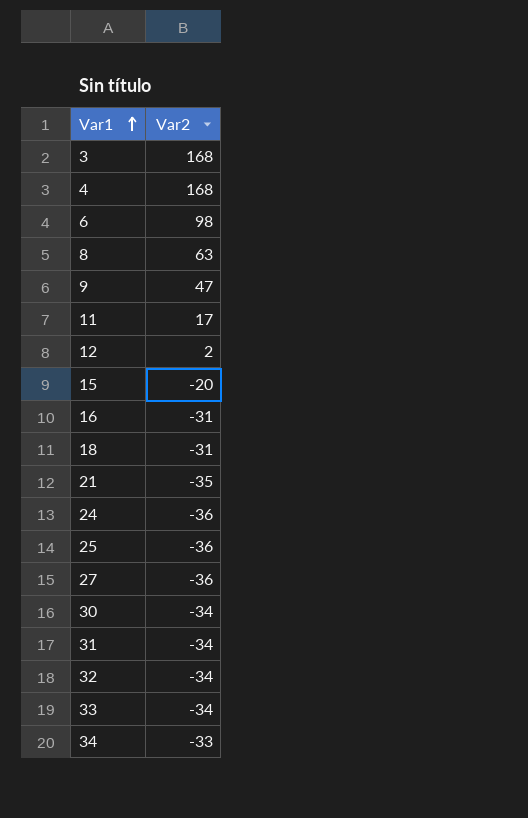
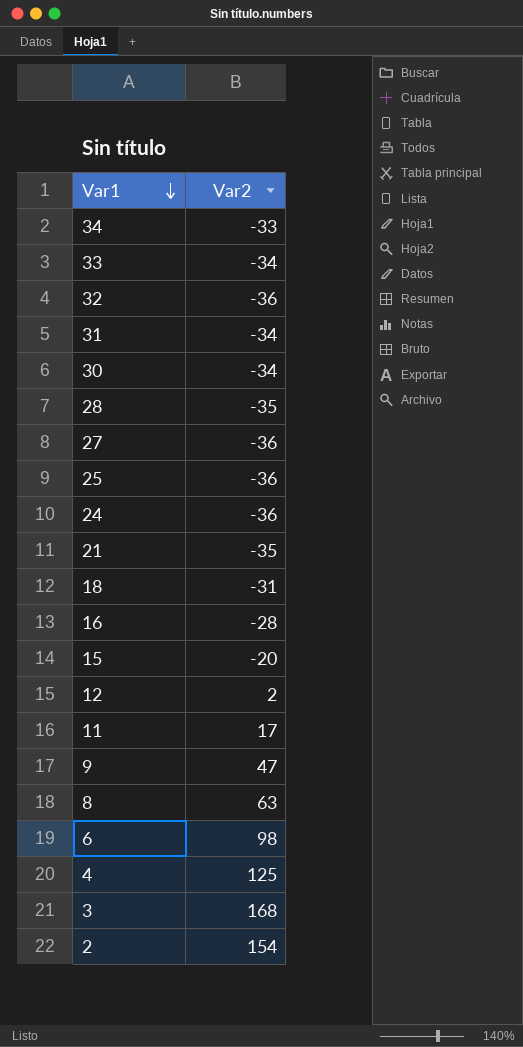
row order: Var1 ascending -> Var1 descending
32 | Var2: -34 -> -36
row 28: none -> -35
16 | Var2: -31 -> -28
4 | Var2: 168 -> 125
row 2: none -> 154

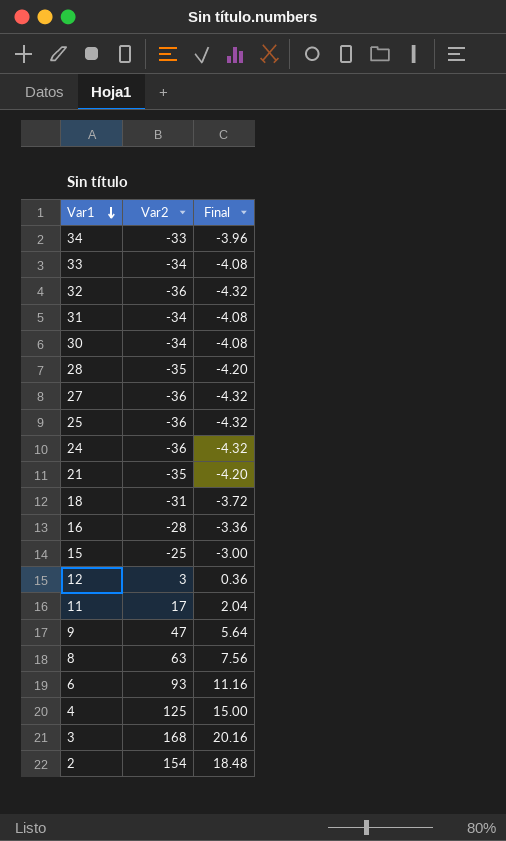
column Final | formula: none -> [Var2] * 0.12
15 | Var2: -20 -> -25
12 | Var2: 2 -> 3
6 | Var2: 98 -> 93

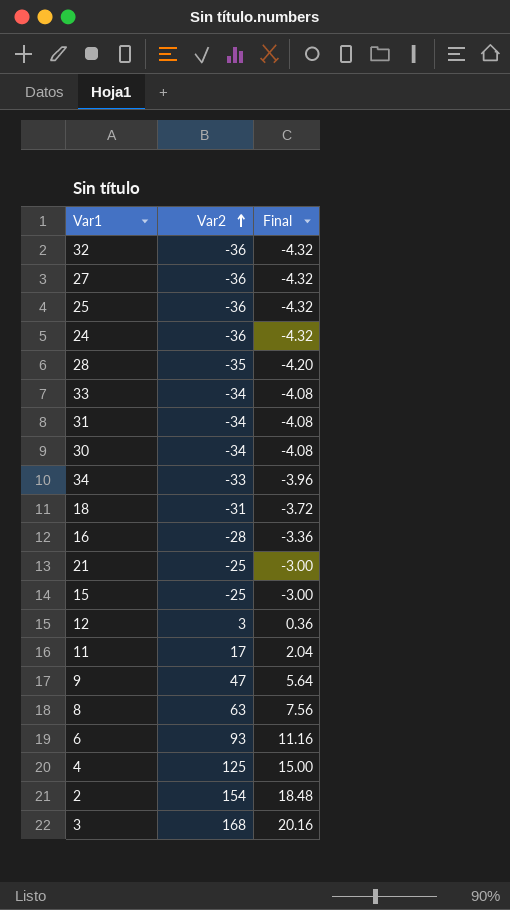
row order: Var1 descending -> Var2 ascending
21 | Var2: -35 -> -25
21 | Final: -4.20 -> -3.00

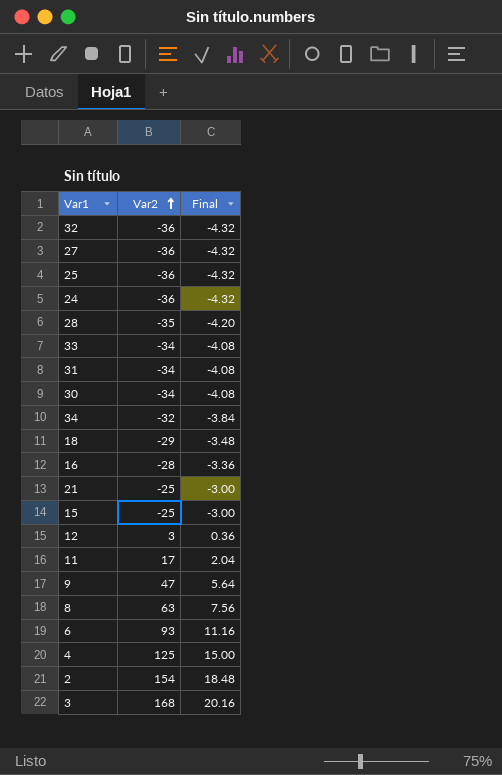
34 | Var2: -33 -> -32
34 | Final: -3.96 -> -3.84
18 | Var2: -31 -> -29
18 | Final: -3.72 -> -3.48

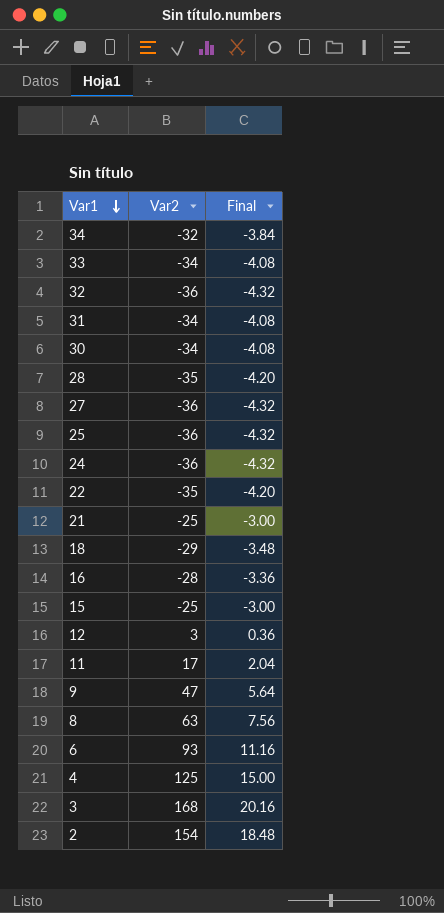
row order: Var2 ascending -> Var1 descending
row 22: none -> -35 | -4.20

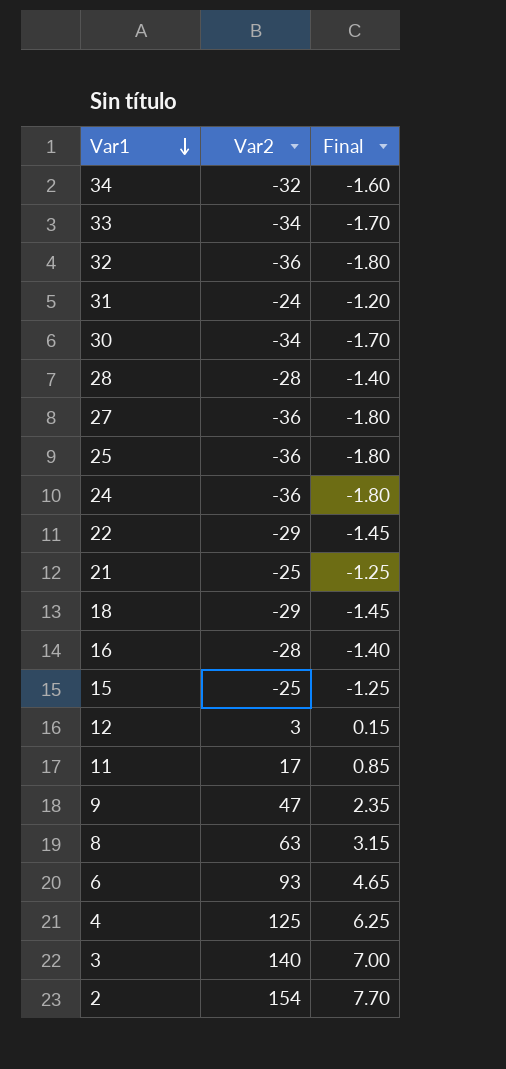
column Final | formula: [Var2] * 0.12 -> [Var2] * 0.05
31 | Var2: -34 -> -24
28 | Var2: -35 -> -28
22 | Var2: -35 -> -29
3 | Var2: 168 -> 140

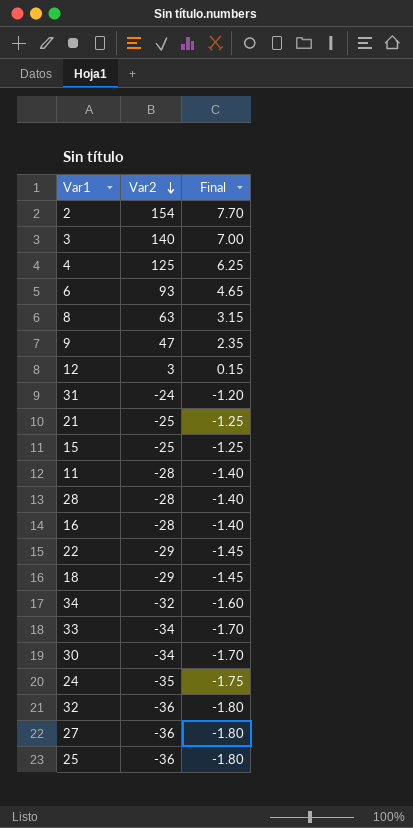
row order: Var1 descending -> Var2 descending
11 | Var2: 17 -> -28
11 | Final: 0.85 -> -1.40
24 | Var2: -36 -> -35
24 | Final: -1.80 -> -1.75

